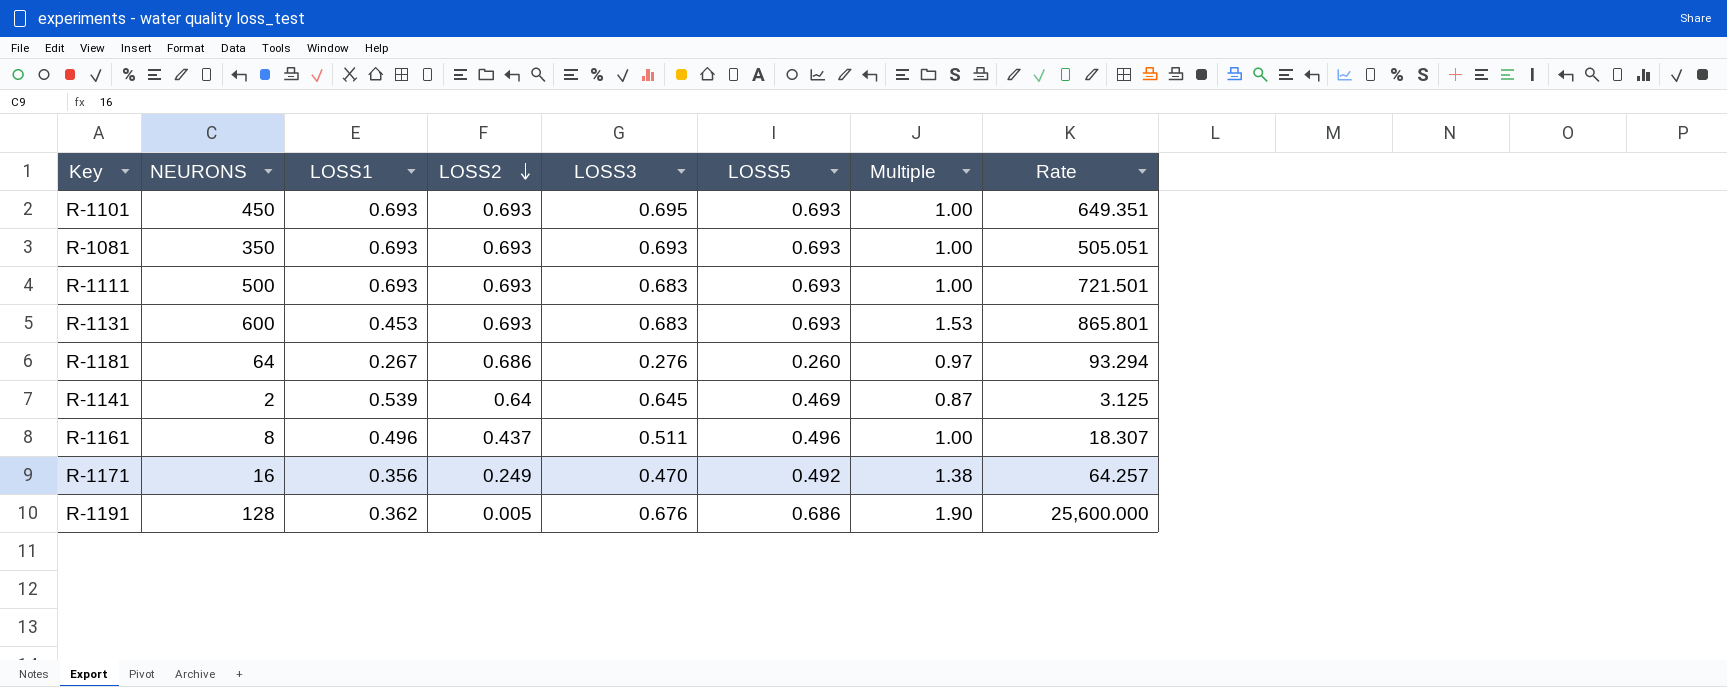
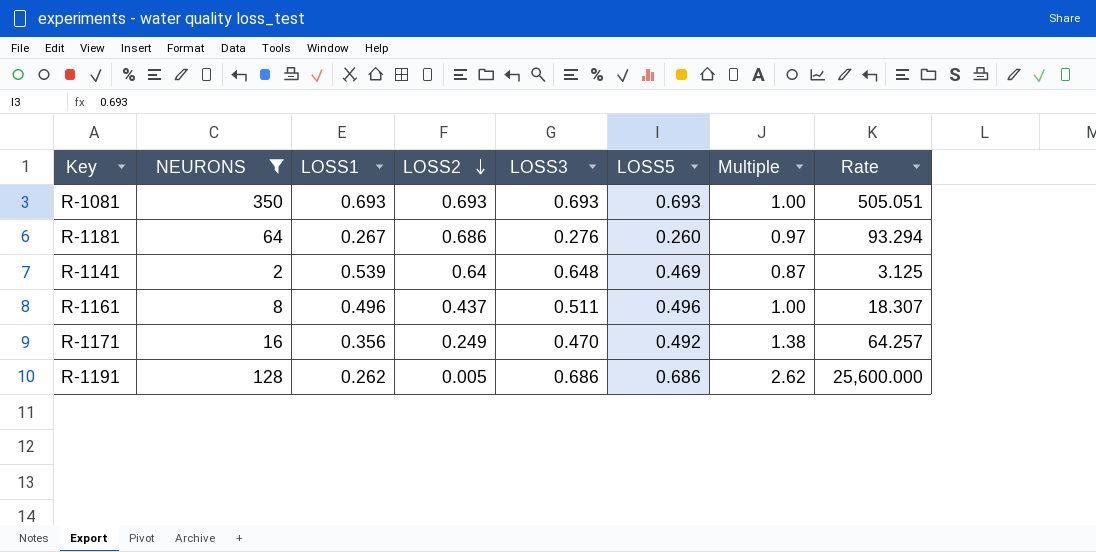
filter: none -> NEURONS <= 350
R-1141 | LOSS3: 0.645 -> 0.648
R-1191 | LOSS1: 0.362 -> 0.262
R-1191 | LOSS3: 0.676 -> 0.686
R-1191 | Multiple: 1.90 -> 2.62

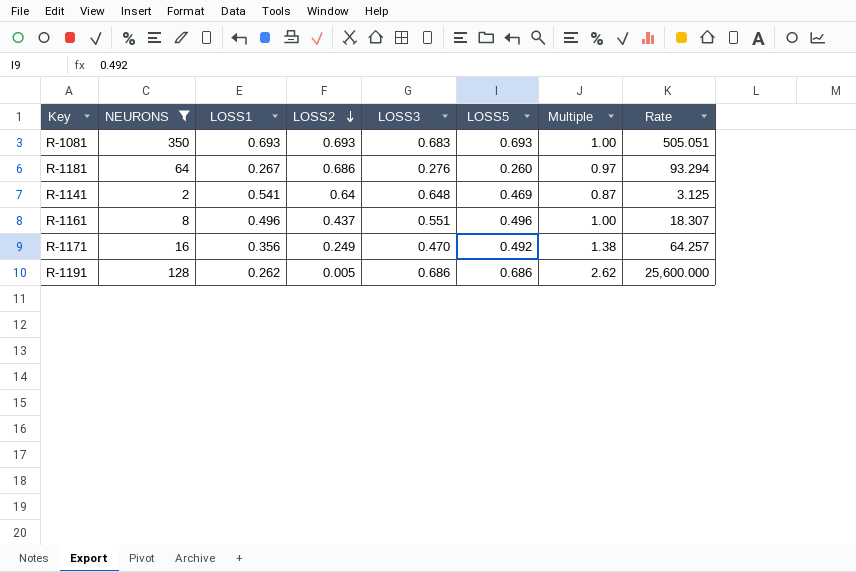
R-1081 | LOSS3: 0.693 -> 0.683
R-1141 | LOSS1: 0.539 -> 0.541
R-1161 | LOSS3: 0.511 -> 0.551

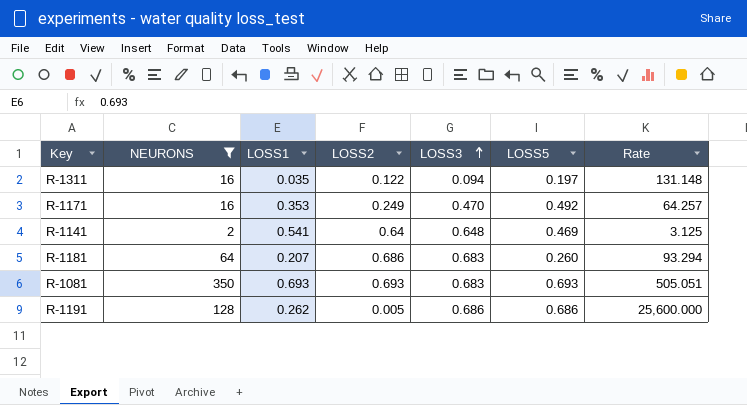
row order: LOSS2 descending -> LOSS3 ascending
column Multiple | formula: [LOSS5] / [LOSS1] -> none
row R-1161: 8 | 0.496 | 0.437 | 0.551 | 0.496 | 1.00 | 18.307 -> none
row R-1311: none -> 16 | 0.035 | 0.122 | 0.094 | 0.197 | 131.148
R-1171 | LOSS1: 0.356 -> 0.353
R-1181 | LOSS1: 0.267 -> 0.207
R-1181 | LOSS3: 0.276 -> 0.683

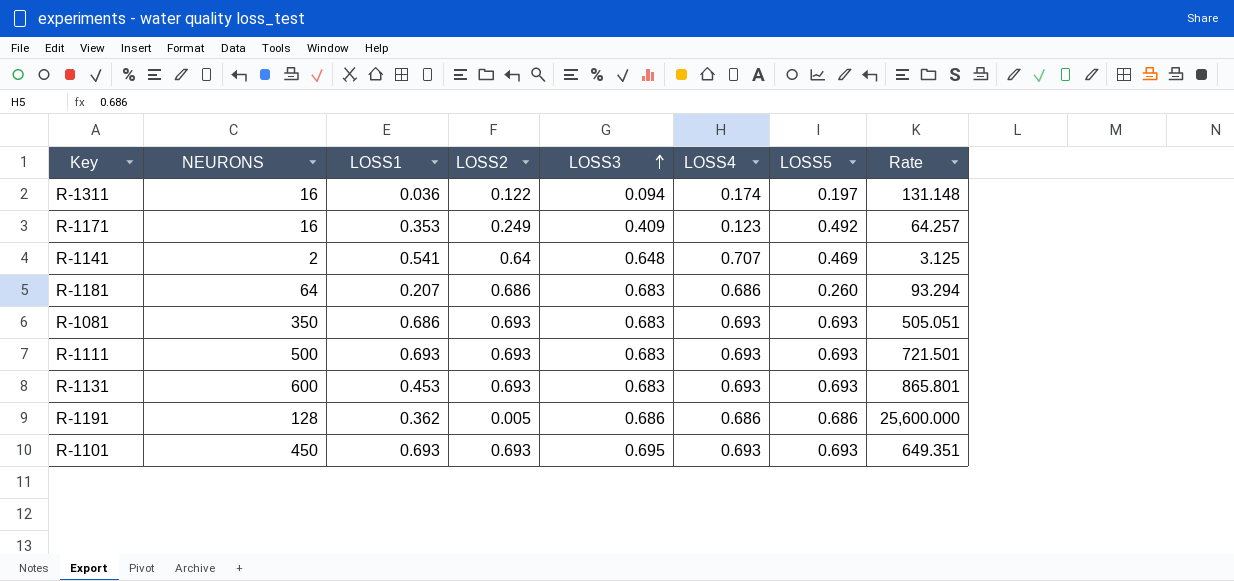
filter: NEURONS <= 350 -> none
column LOSS4 | position: none -> 6
R-1311 | LOSS1: 0.035 -> 0.036
R-1171 | LOSS3: 0.470 -> 0.409
R-1081 | LOSS1: 0.693 -> 0.686
R-1191 | LOSS1: 0.262 -> 0.362

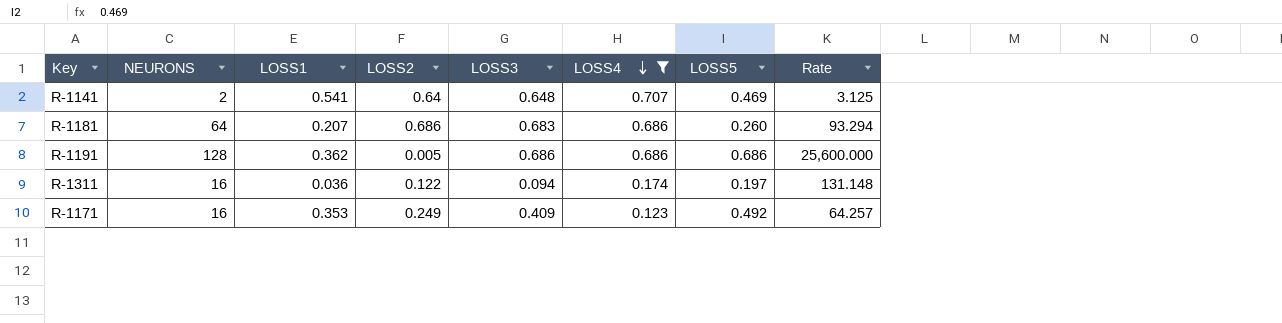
filter: none -> LOSS4 != 0.693
row order: LOSS3 ascending -> LOSS4 descending

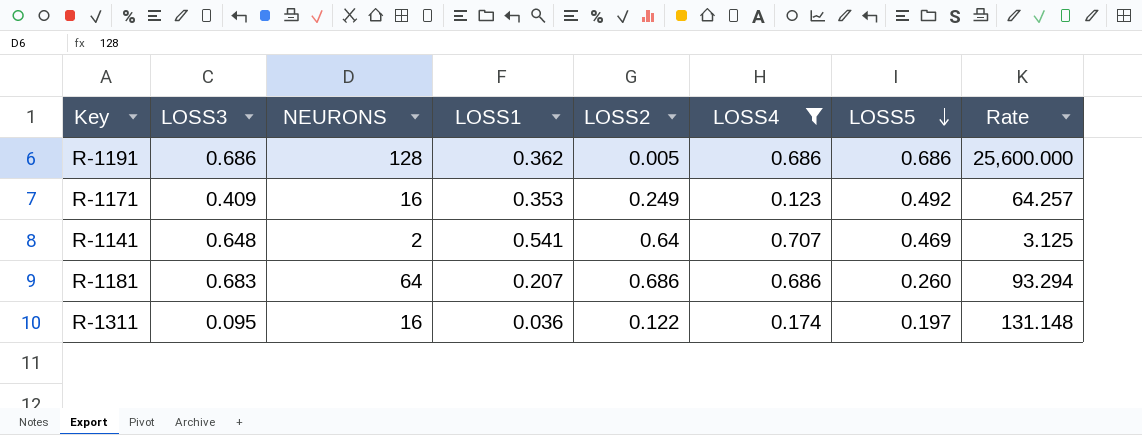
row order: LOSS4 descending -> LOSS5 descending
column LOSS3 | position: 5 -> 2
R-1311 | LOSS3: 0.094 -> 0.095

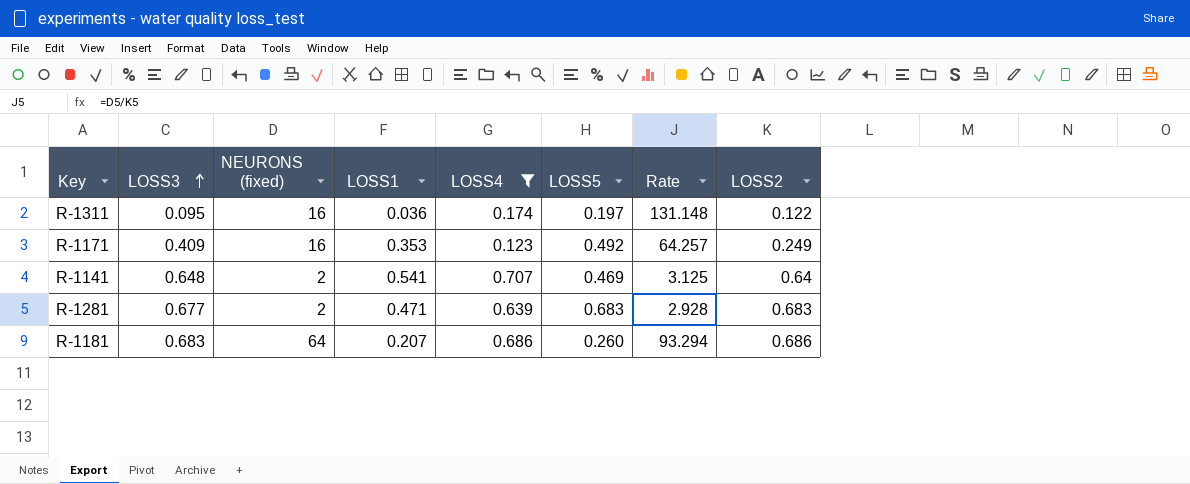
row order: LOSS5 descending -> LOSS3 ascending
column name: NEURONS -> NEURONS (fixed)
column LOSS2 | position: 5 -> 8
row R-1191: 0.686 | 128 | 0.362 | 0.005 | 0.686 | 0.686 | 25,600.000 -> none
row R-1281: none -> 0.677 | 2 | 0.471 | 0.639 | 0.683 | 2.928 | 0.683

